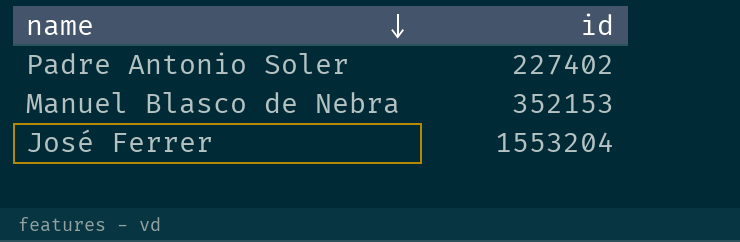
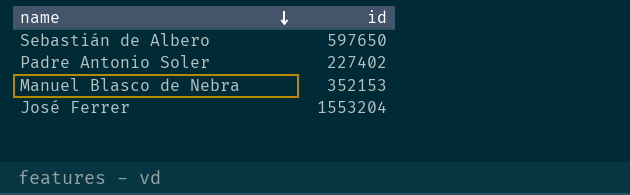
row Sebastián de Albero: none -> 597650

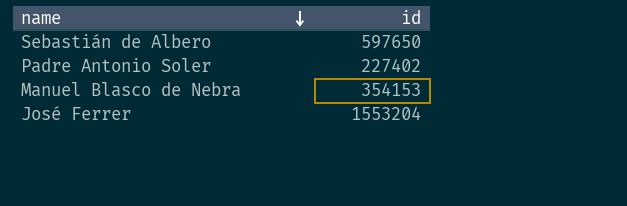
Manuel Blasco de Nebra | id: 352153 -> 354153

